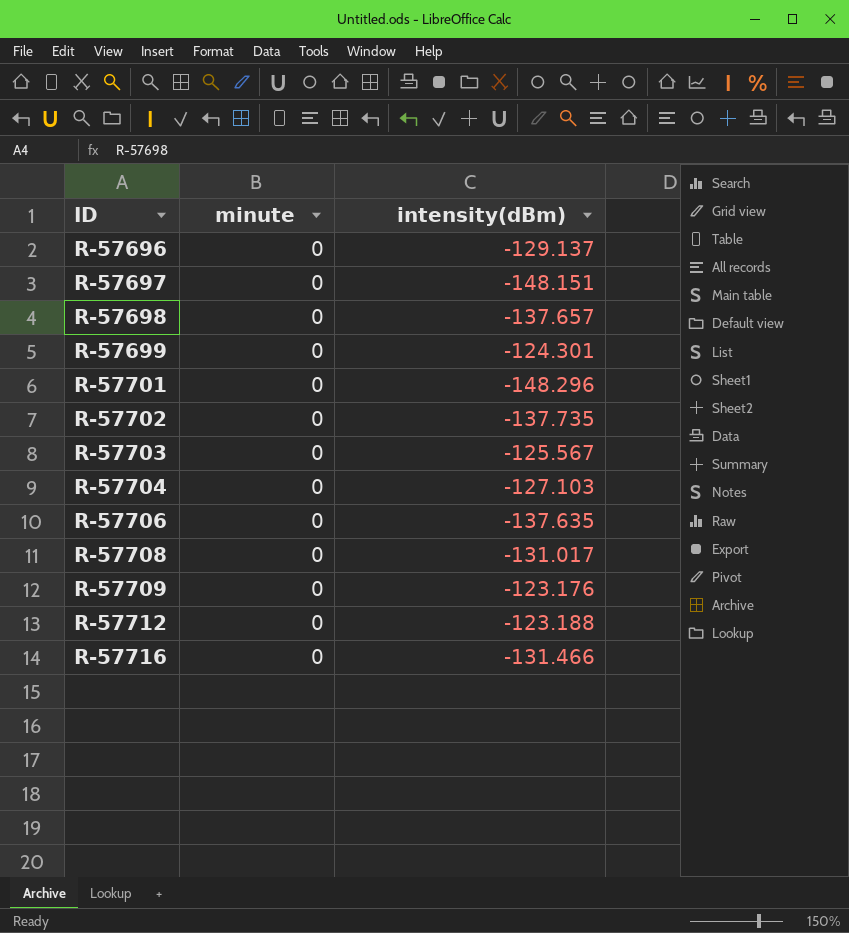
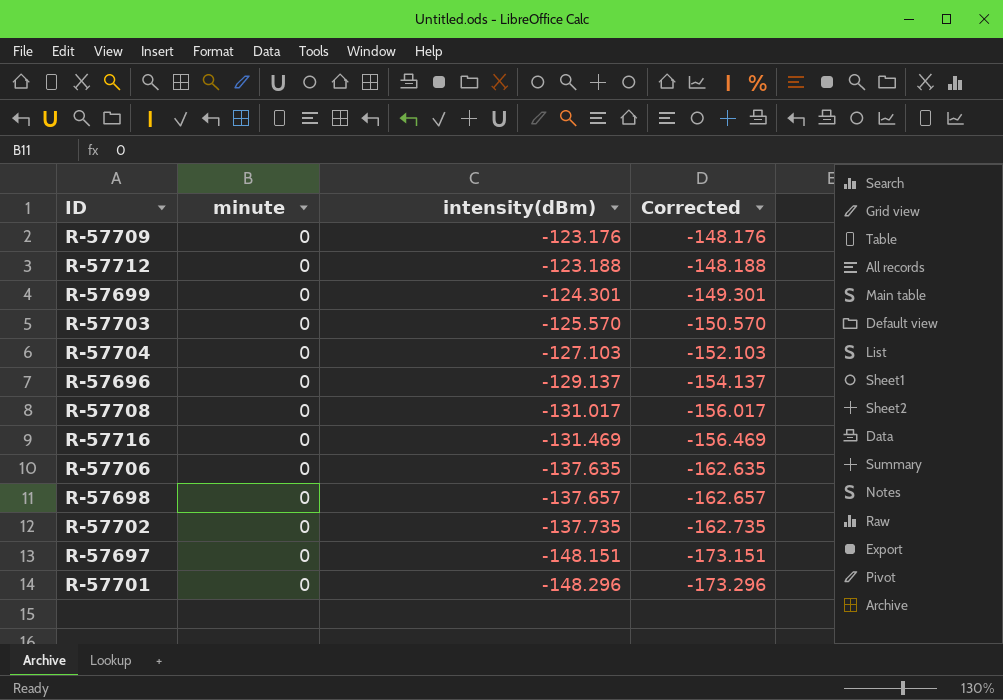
row order: ID ascending -> intensity(dBm) descending
column Corrected | formula: none -> [intensity(dBm)] - 25
R-57703 | intensity(dBm): -125.567 -> -125.570
R-57716 | intensity(dBm): -131.466 -> -131.469

